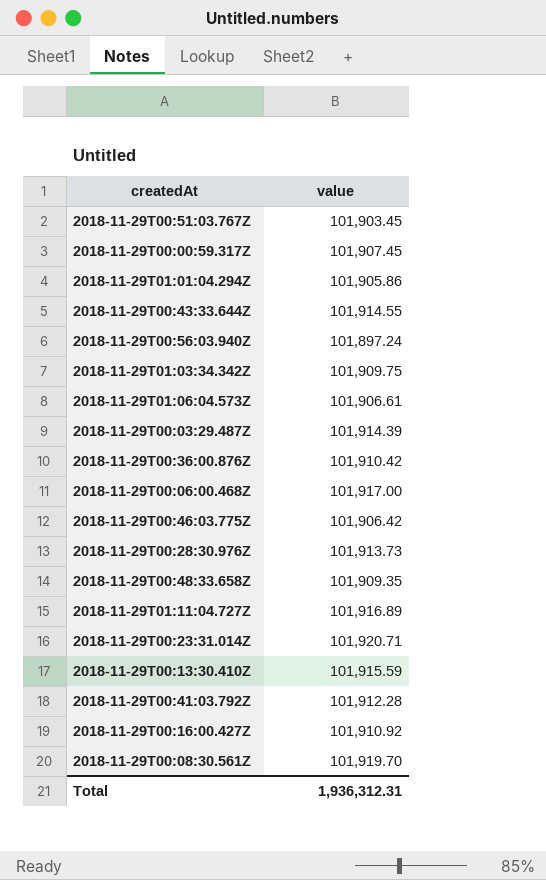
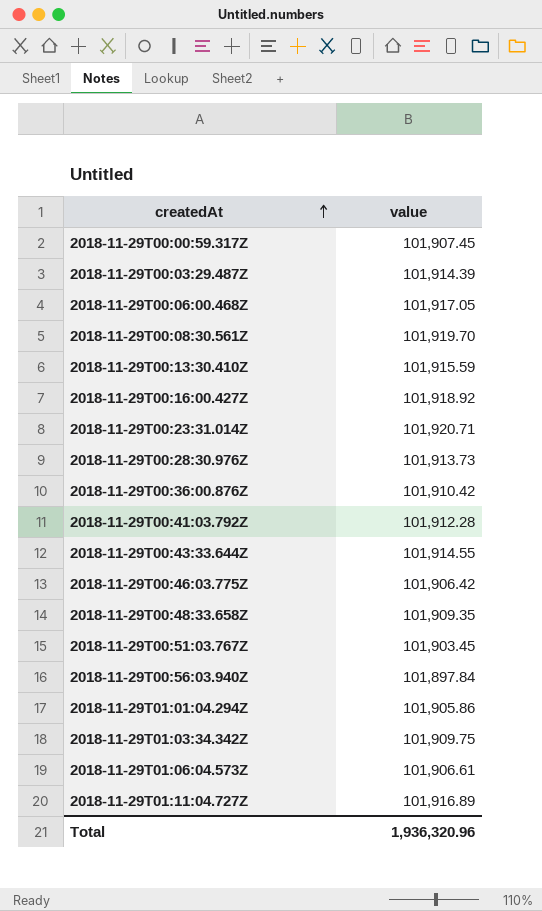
row order: none -> createdAt ascending
2018-11-29T00:06:00.468Z | value: 101,917.00 -> 101,917.05
2018-11-29T00:16:00.427Z | value: 101,910.92 -> 101,918.92
2018-11-29T00:56:03.940Z | value: 101,897.24 -> 101,897.84
Total | value: 1,936,312.31 -> 1,936,320.96

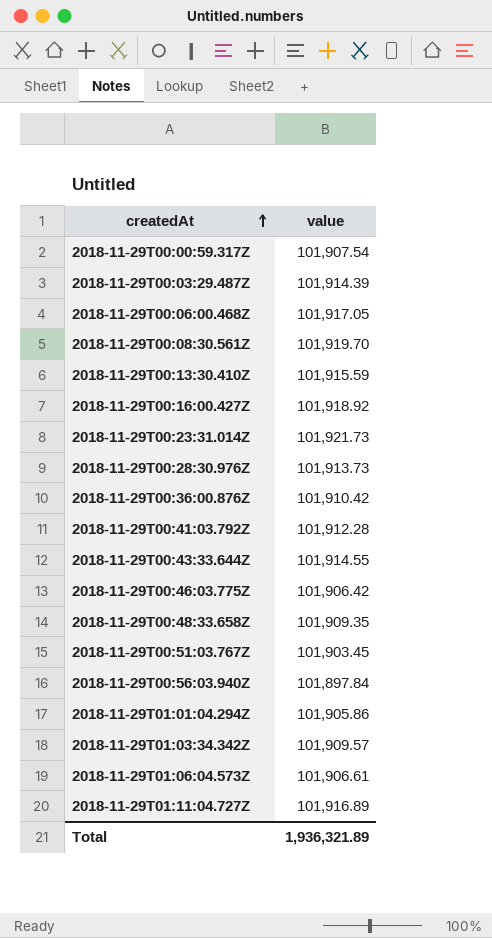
2018-11-29T00:00:59.317Z | value: 101,907.45 -> 101,907.54
2018-11-29T00:23:31.014Z | value: 101,920.71 -> 101,921.73
2018-11-29T01:03:34.342Z | value: 101,909.75 -> 101,909.57
Total | value: 1,936,320.96 -> 1,936,321.89

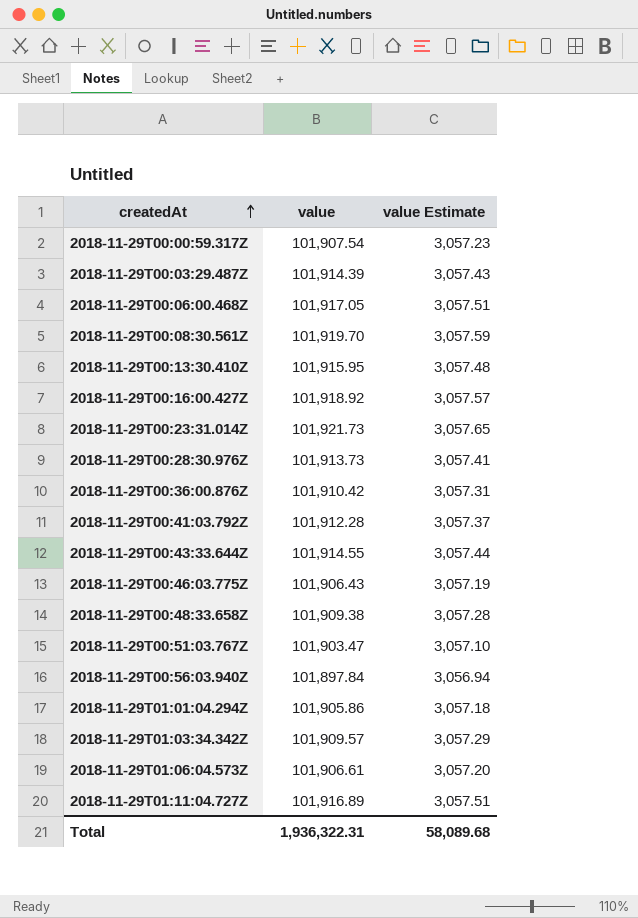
column value Estimate | formula: none -> [value] * 0.03
2018-11-29T00:13:30.410Z | value: 101,915.59 -> 101,915.95
2018-11-29T00:46:03.775Z | value: 101,906.42 -> 101,906.43
2018-11-29T00:48:33.658Z | value: 101,909.35 -> 101,909.38
2018-11-29T00:51:03.767Z | value: 101,903.45 -> 101,903.47
Total | value: 1,936,321.89 -> 1,936,322.31

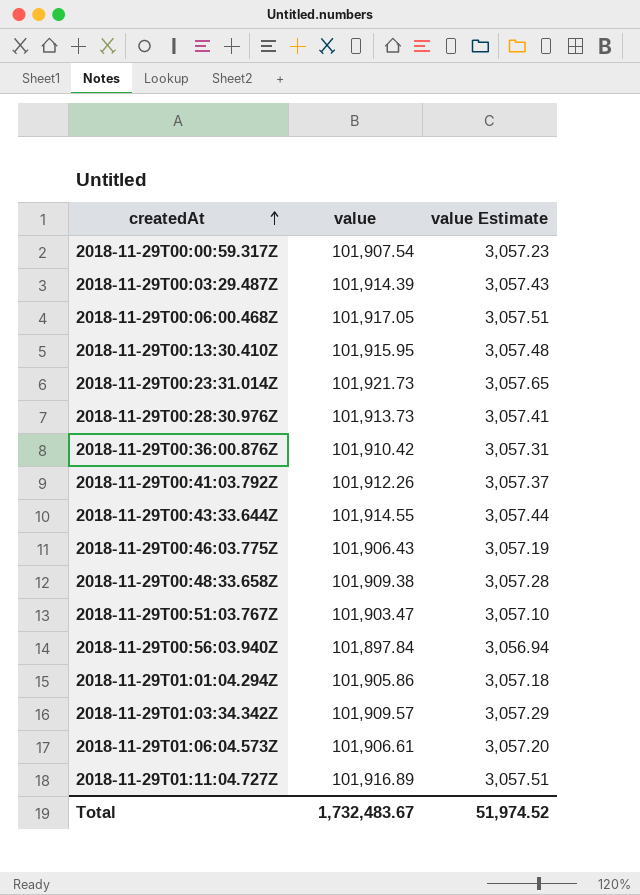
row 2018-11-29T00:08:30.561Z: 101,919.70 | 3,057.59 -> none
row 2018-11-29T00:16:00.427Z: 101,918.92 | 3,057.57 -> none
2018-11-29T00:41:03.792Z | value: 101,912.28 -> 101,912.26
Total | value: 1,936,322.31 -> 1,732,483.67
Total | value Estimate: 58,089.68 -> 51,974.52

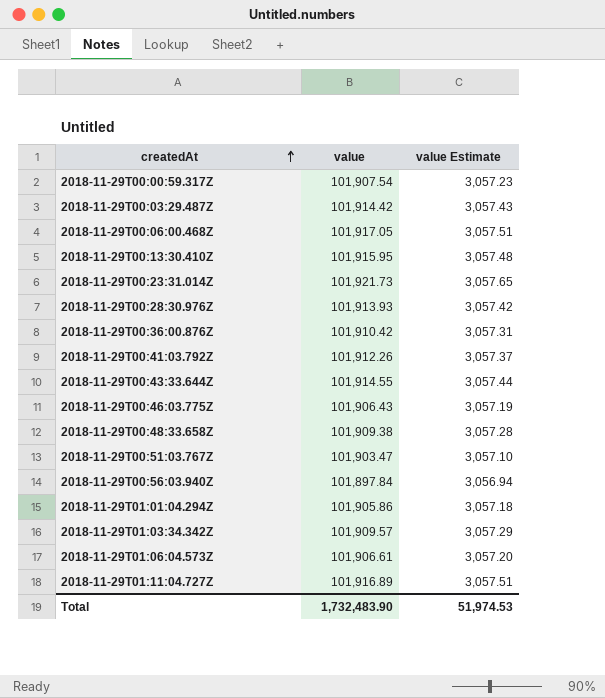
2018-11-29T00:03:29.487Z | value: 101,914.39 -> 101,914.42
2018-11-29T00:28:30.976Z | value: 101,913.73 -> 101,913.93
2018-11-29T00:28:30.976Z | value Estimate: 3,057.41 -> 3,057.42
Total | value: 1,732,483.67 -> 1,732,483.90
Total | value Estimate: 51,974.52 -> 51,974.53

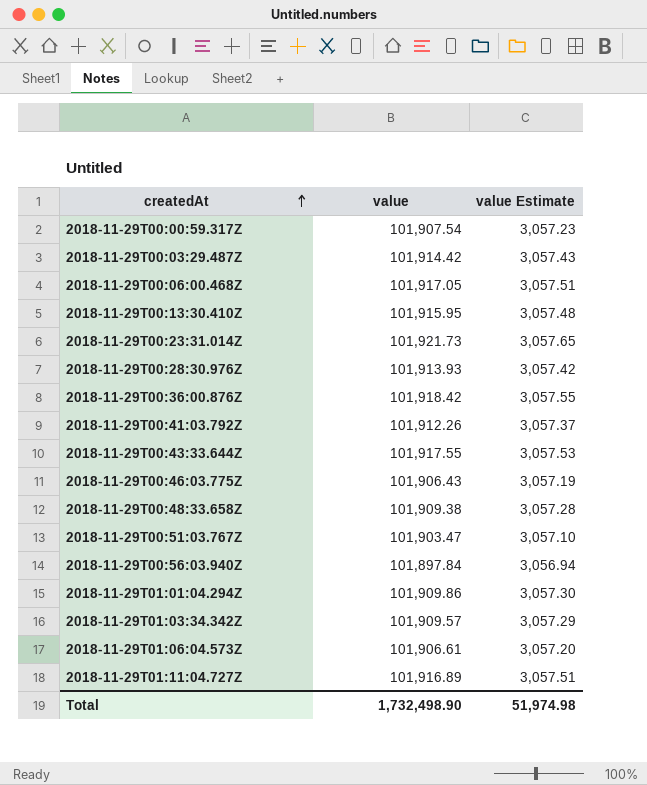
2018-11-29T00:36:00.876Z | value: 101,910.42 -> 101,918.42
2018-11-29T00:36:00.876Z | value Estimate: 3,057.31 -> 3,057.55
2018-11-29T00:43:33.644Z | value: 101,914.55 -> 101,917.55
2018-11-29T00:43:33.644Z | value Estimate: 3,057.44 -> 3,057.53
2018-11-29T01:01:04.294Z | value: 101,905.86 -> 101,909.86
2018-11-29T01:01:04.294Z | value Estimate: 3,057.18 -> 3,057.30
Total | value: 1,732,483.90 -> 1,732,498.90
Total | value Estimate: 51,974.53 -> 51,974.98

